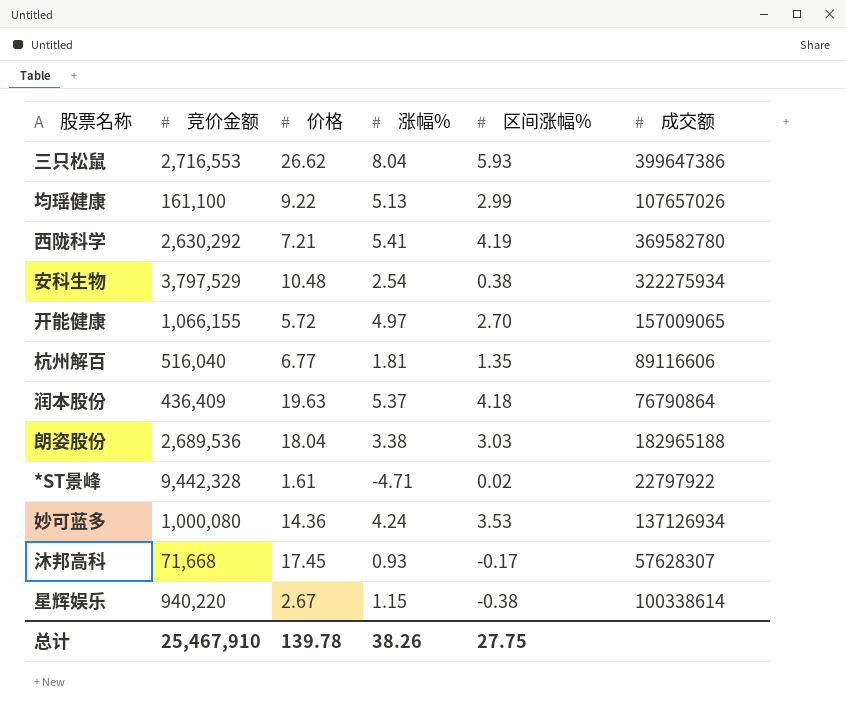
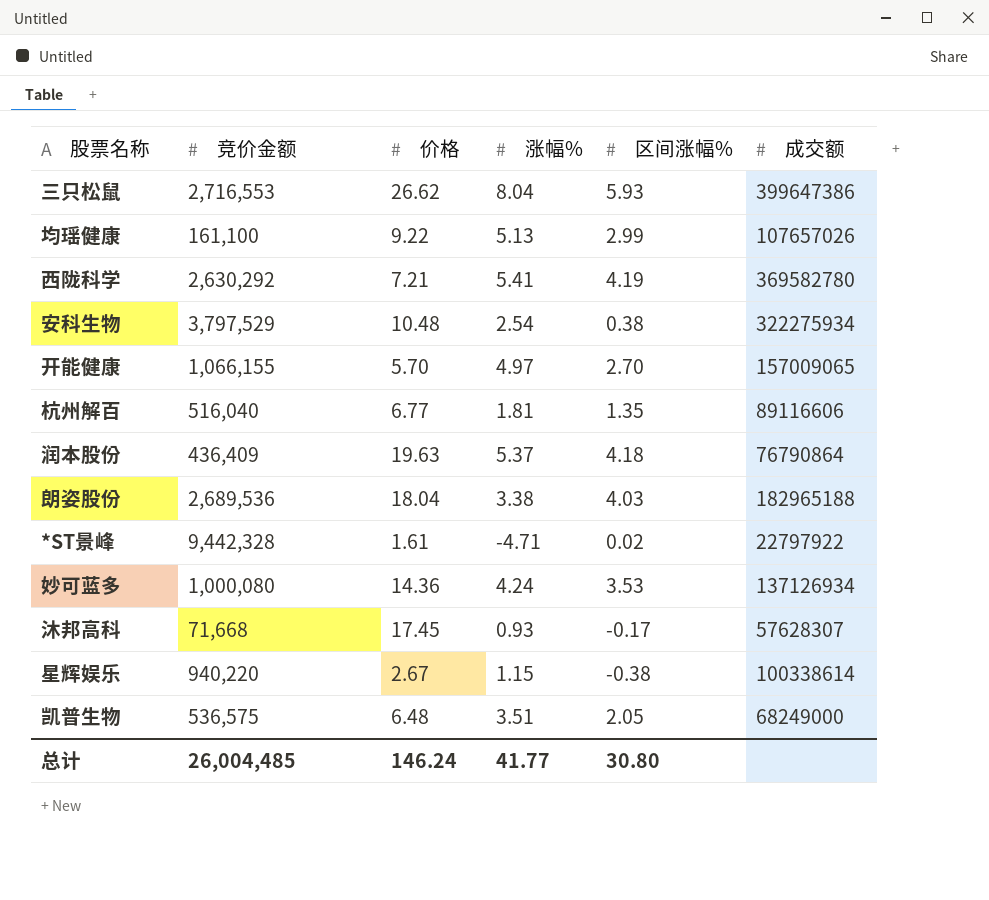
开能健康 | 价格: 5.72 -> 5.70
朗姿股份 | 区间涨幅%: 3.03 -> 4.03
row 凯普生物: none -> 536,575 | 6.48 | 3.51 | 2.05 | 68249000
总计 | 竞价金额: 25,467,910 -> 26,004,485
总计 | 价格: 139.78 -> 146.24
总计 | 涨幅%: 38.26 -> 41.77
总计 | 区间涨幅%: 27.75 -> 30.80

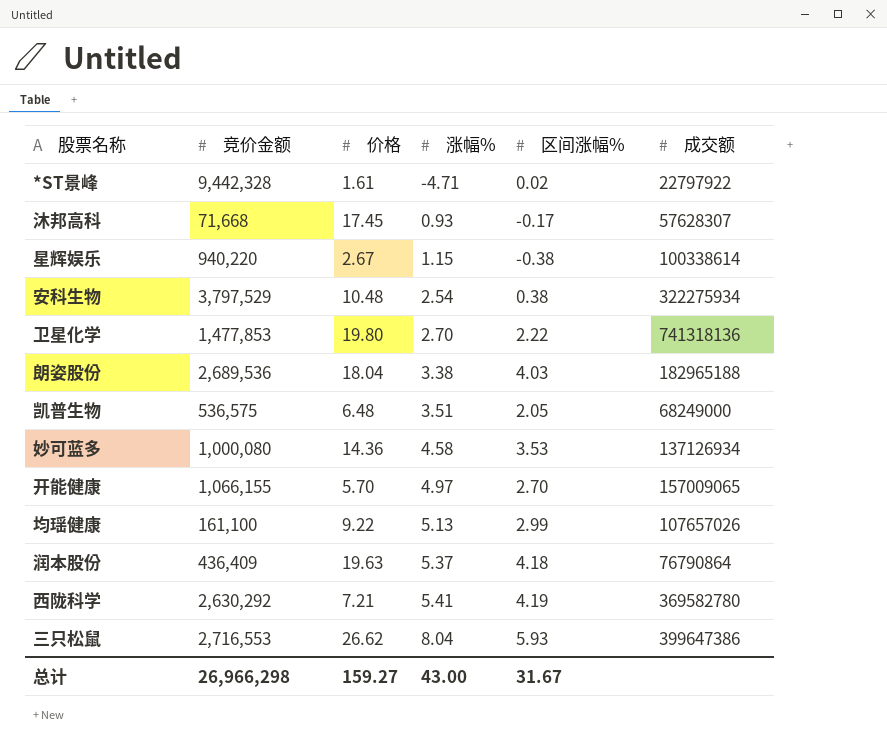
row order: none -> 涨幅% ascending
row 杭州解百: 516,040 | 6.77 | 1.81 | 1.35 | 89116606 -> none
row 卫星化学: none -> 1,477,853 | 19.80 | 2.70 | 2.22 | 741318136
妙可蓝多 | 涨幅%: 4.24 -> 4.58
总计 | 竞价金额: 26,004,485 -> 26,966,298
总计 | 价格: 146.24 -> 159.27
总计 | 涨幅%: 41.77 -> 43.00
总计 | 区间涨幅%: 30.80 -> 31.67

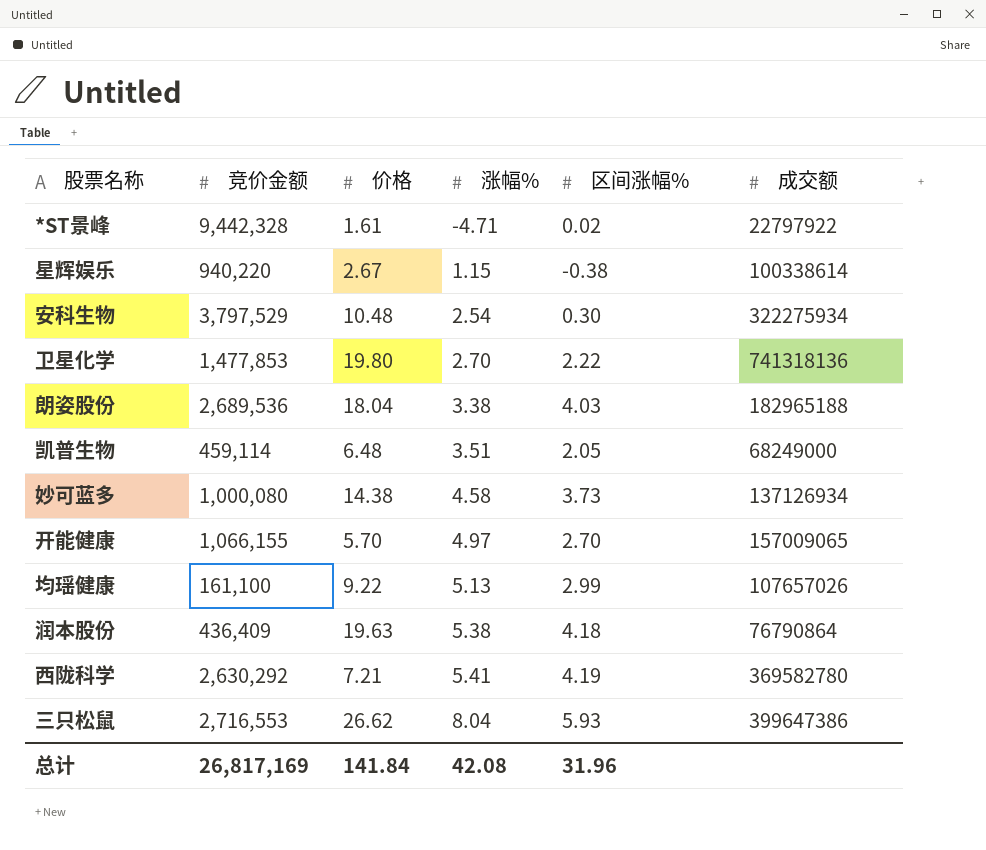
row 沐邦高科: 71,668 | 17.45 | 0.93 | -0.17 | 57628307 -> none
安科生物 | 区间涨幅%: 0.38 -> 0.30
凯普生物 | 竞价金额: 536,575 -> 459,114
妙可蓝多 | 价格: 14.36 -> 14.38
妙可蓝多 | 区间涨幅%: 3.53 -> 3.73
润本股份 | 涨幅%: 5.37 -> 5.38
总计 | 竞价金额: 26,966,298 -> 26,817,169
总计 | 价格: 159.27 -> 141.84
总计 | 涨幅%: 43.00 -> 42.08
总计 | 区间涨幅%: 31.67 -> 31.96

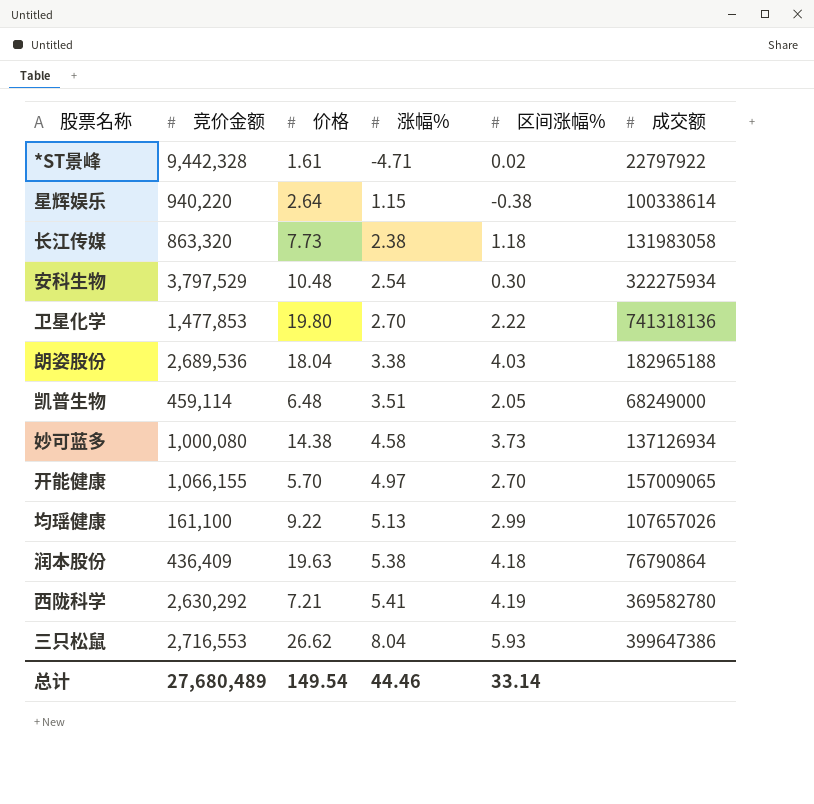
星辉娱乐 | 价格: 2.67 -> 2.64
row 长江传媒: none -> 863,320 | 7.73 | 2.38 | 1.18 | 131983058
总计 | 竞价金额: 26,817,169 -> 27,680,489
总计 | 价格: 141.84 -> 149.54
总计 | 涨幅%: 42.08 -> 44.46
总计 | 区间涨幅%: 31.96 -> 33.14

